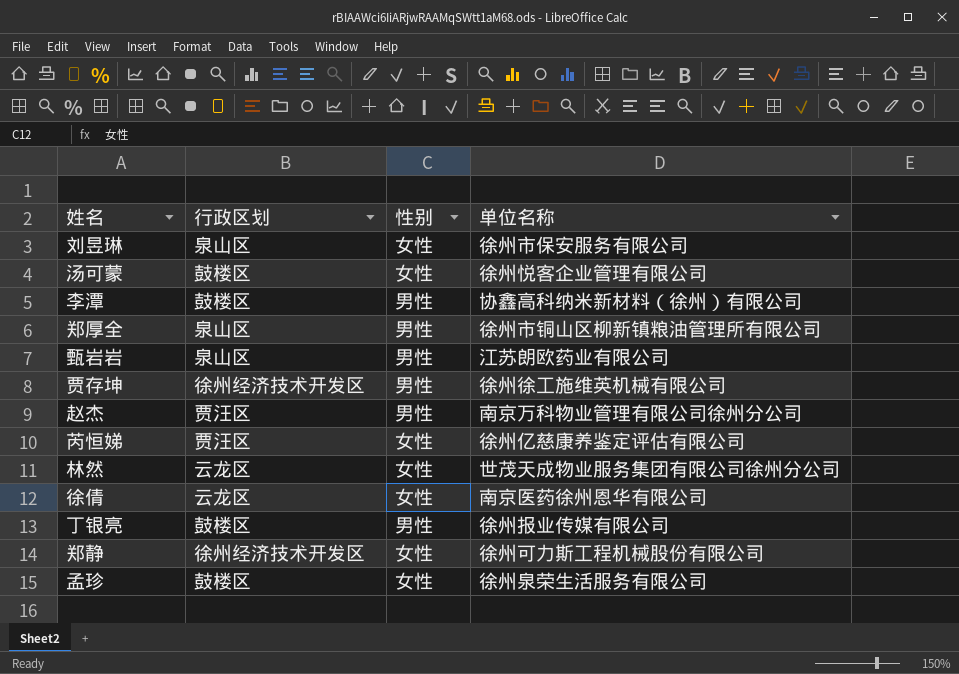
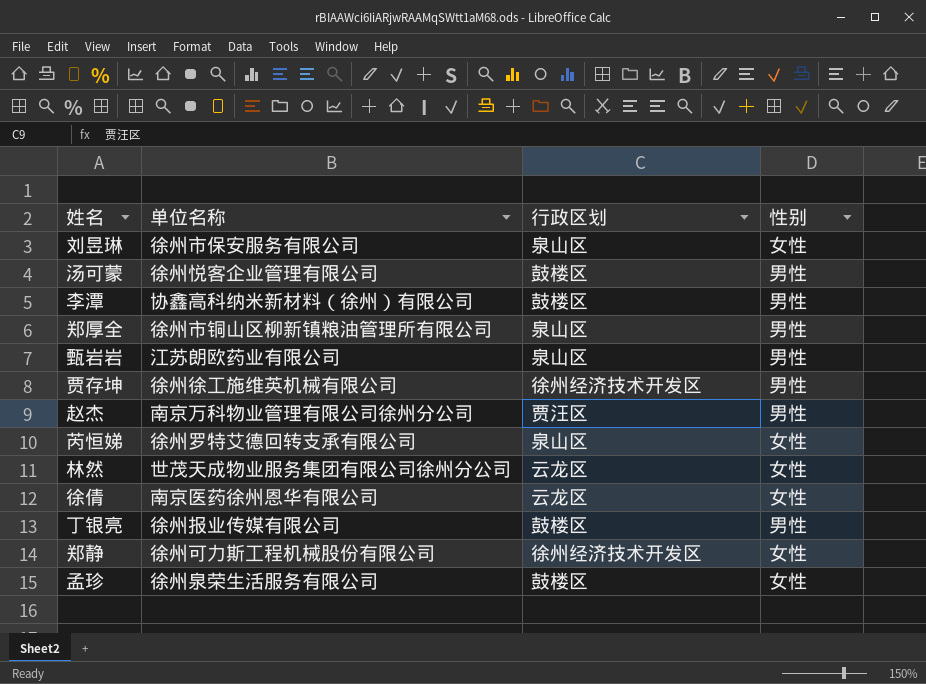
column 单位名称 | position: 4 -> 2
汤可蒙 | 性别: 女性 -> 男性
芮恒娣 | 单位名称: 徐州亿慈康养鉴定评估有限公司 -> 徐州罗特艾德回转支承有限公司
芮恒娣 | 行政区划: 贾汪区 -> 泉山区

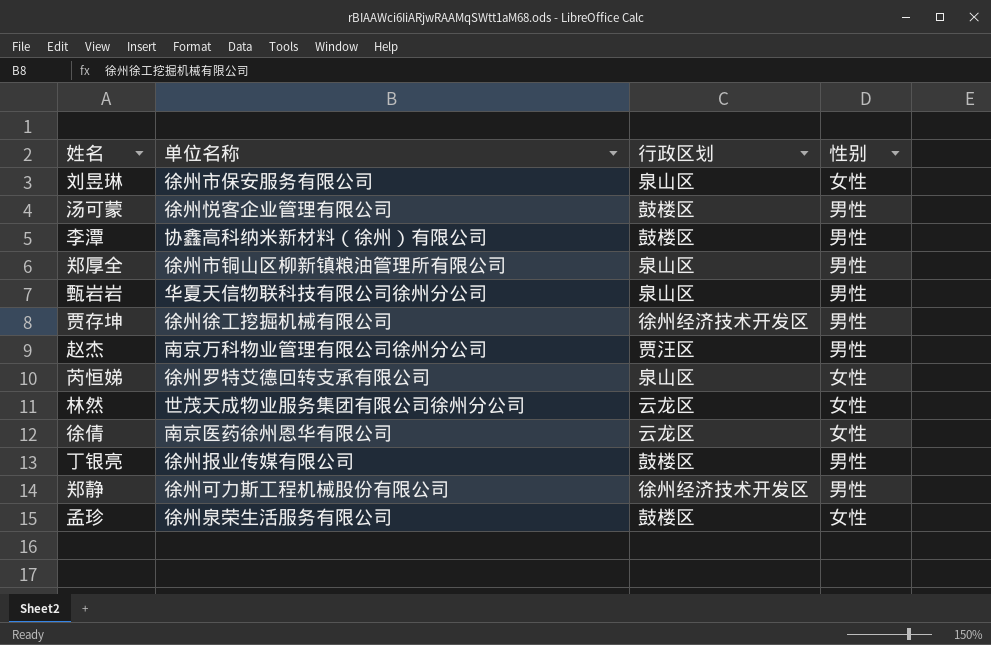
甄岩岩 | 单位名称: 江苏朗欧药业有限公司 -> 华夏天信物联科技有限公司徐州分公司
贾存坤 | 单位名称: 徐州徐工施维英机械有限公司 -> 徐州徐工挖掘机械有限公司
郑静 | 性别: 女性 -> 男性

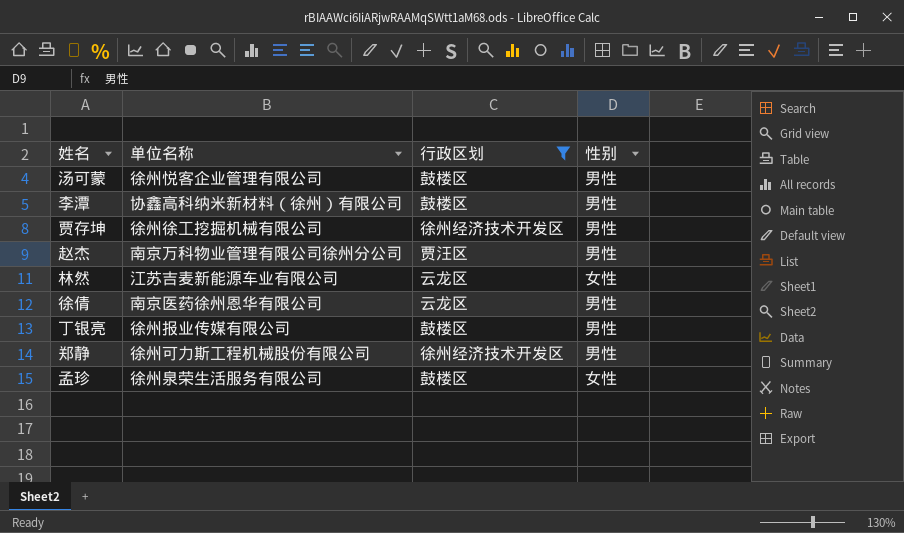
filter: none -> 行政区划 != 泉山区
林然 | 单位名称: 世茂天成物业服务集团有限公司徐州分公司 -> 江苏吉麦新能源车业有限公司
徐倩 | 性别: 女性 -> 男性

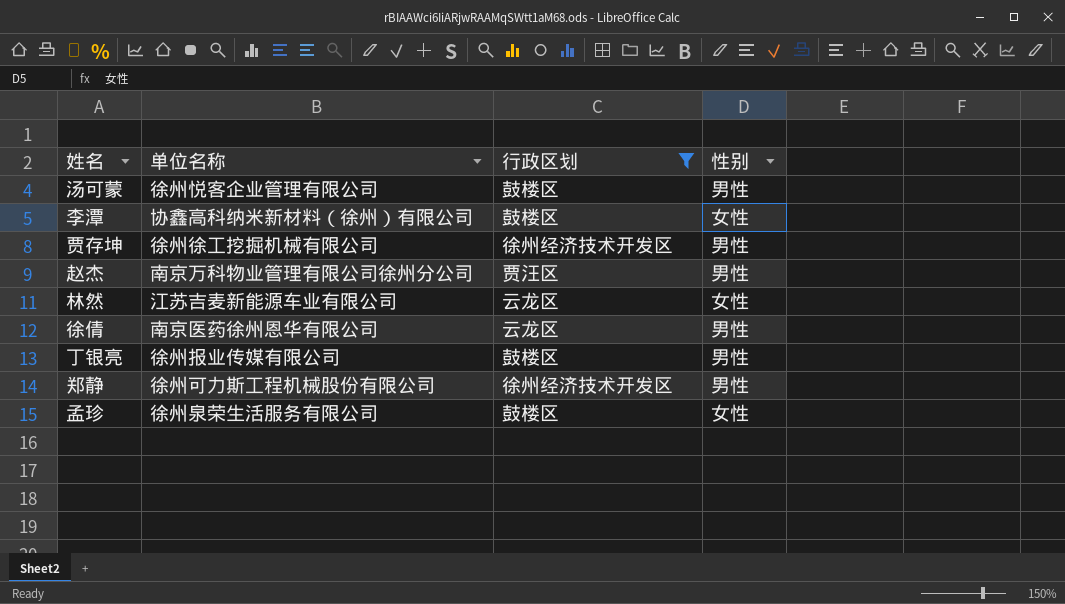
李潭 | 性别: 男性 -> 女性

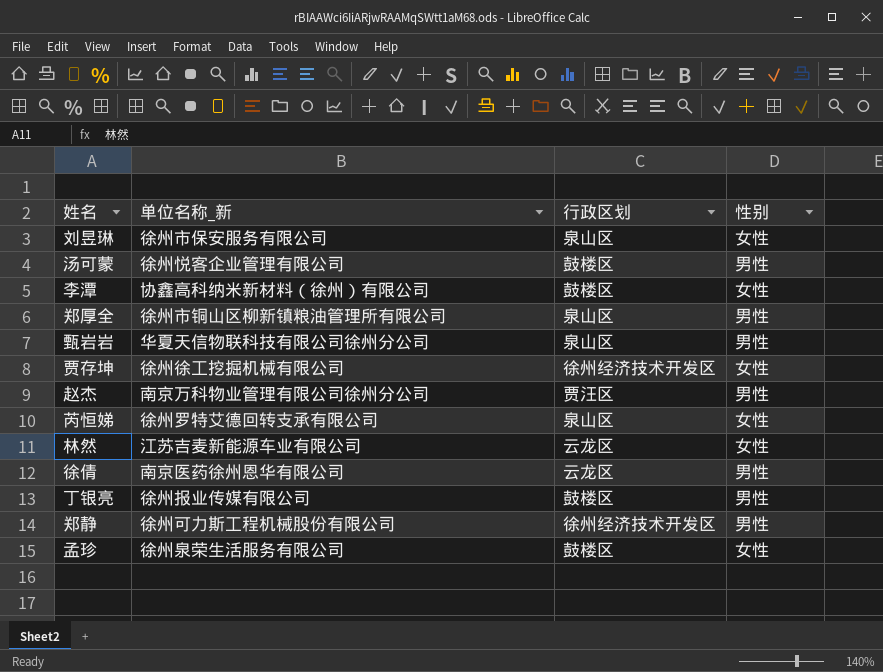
filter: 行政区划 != 泉山区 -> none
column name: 单位名称 -> 单位名称_新
贾存坤 | 性别: 男性 -> 女性

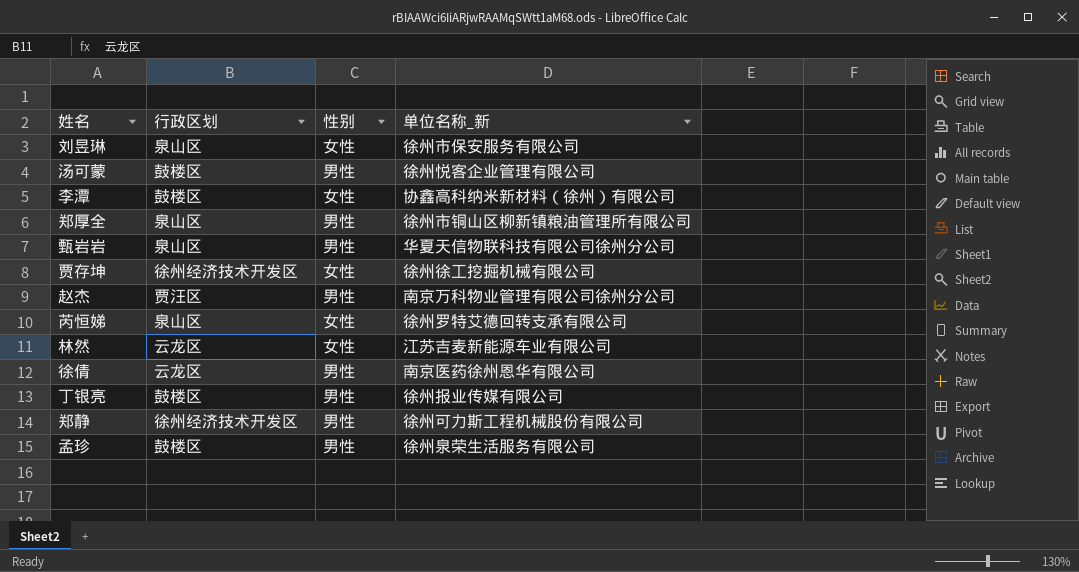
column 单位名称_新 | position: 2 -> 4
孟珍 | 性别: 女性 -> 男性

